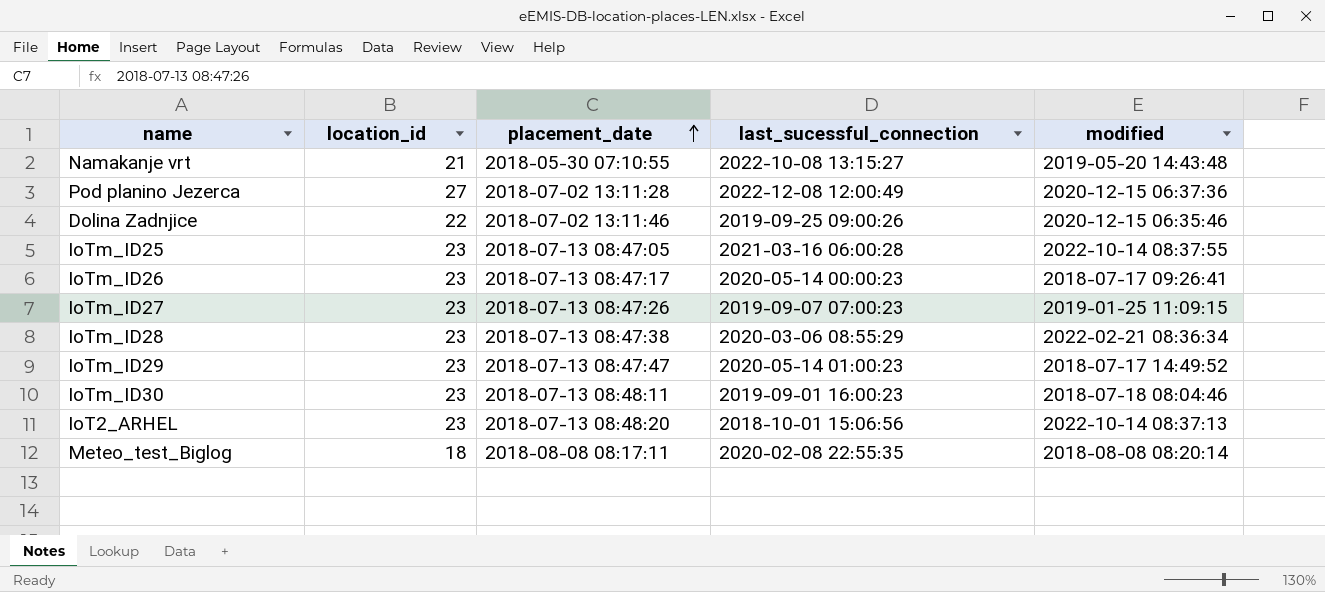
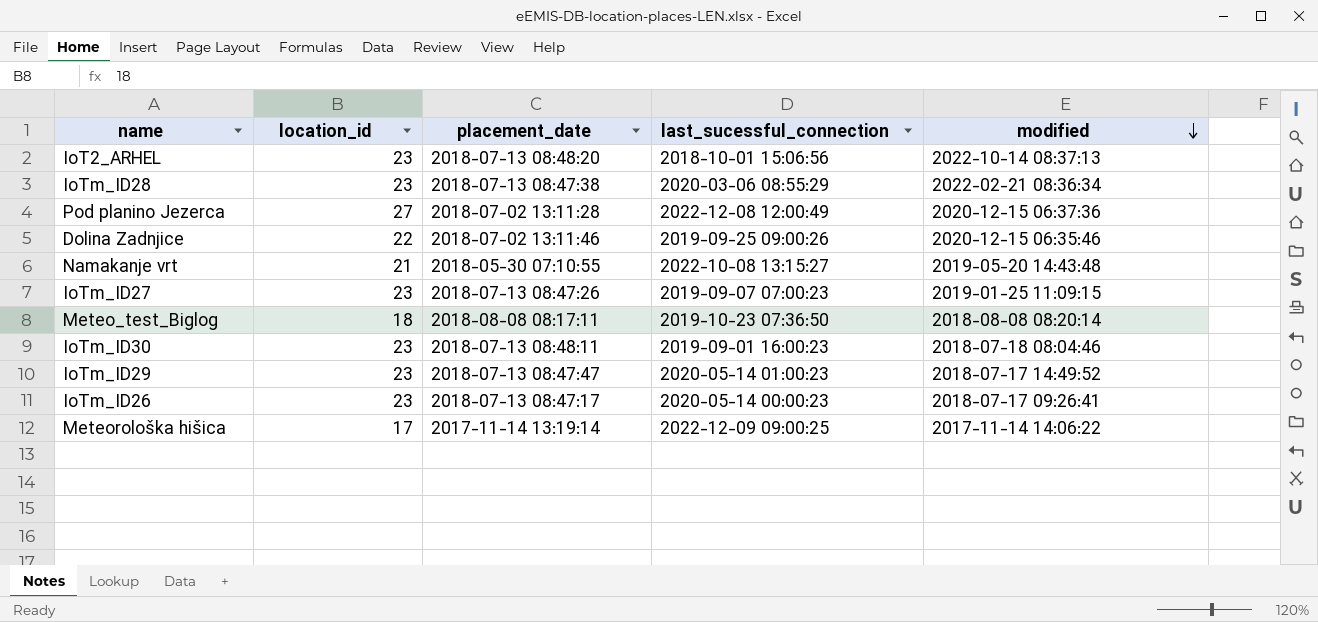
row order: placement_date ascending -> modified descending
row IoTm_ID25: 23 | 2018-07-13 08:47:05 | 2021-03-16 06:00:28 | 2022-10-14 08:37:55 -> none
Meteo_test_Biglog | last_sucessful_connection: 2020-02-08 22:55:35 -> 2019-10-23 07:36:50
row Meteorološka hišica: none -> 17 | 2017-11-14 13:19:14 | 2022-12-09 09:00:25 | 2017-11-14 14:06:22

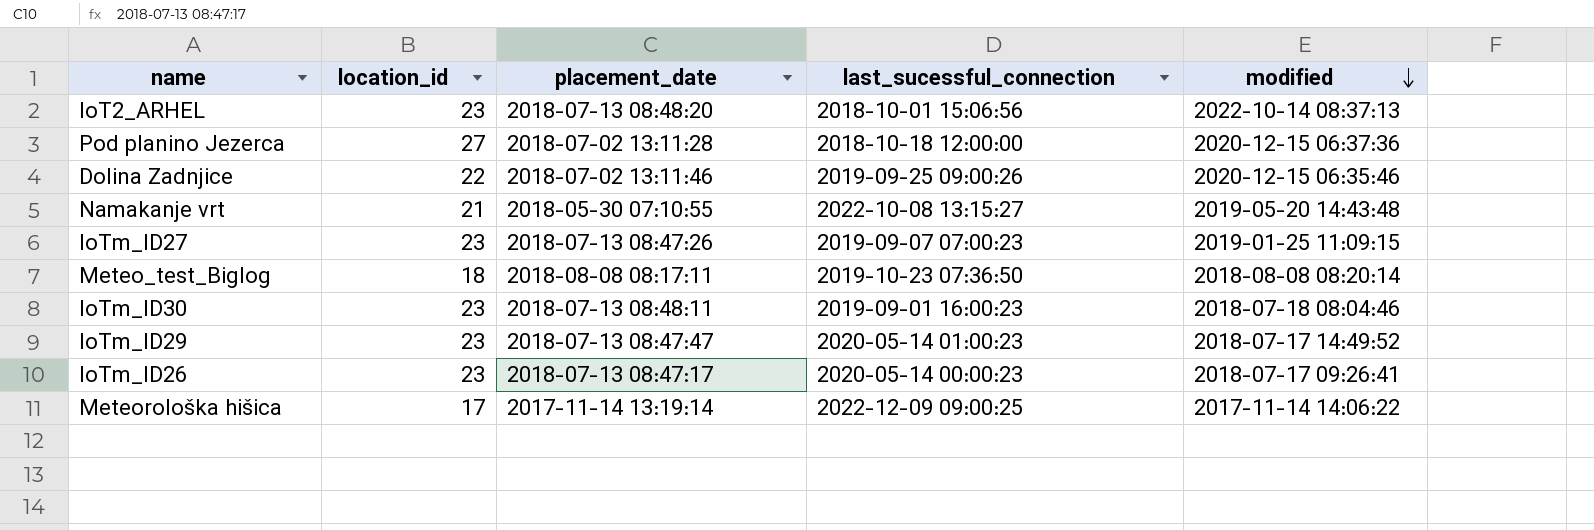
row IoTm_ID28: 23 | 2018-07-13 08:47:38 | 2020-03-06 08:55:29 | 2022-02-21 08:36:34 -> none
Pod planino Jezerca | last_sucessful_connection: 2022-12-08 12:00:49 -> 2018-10-18 12:00:00

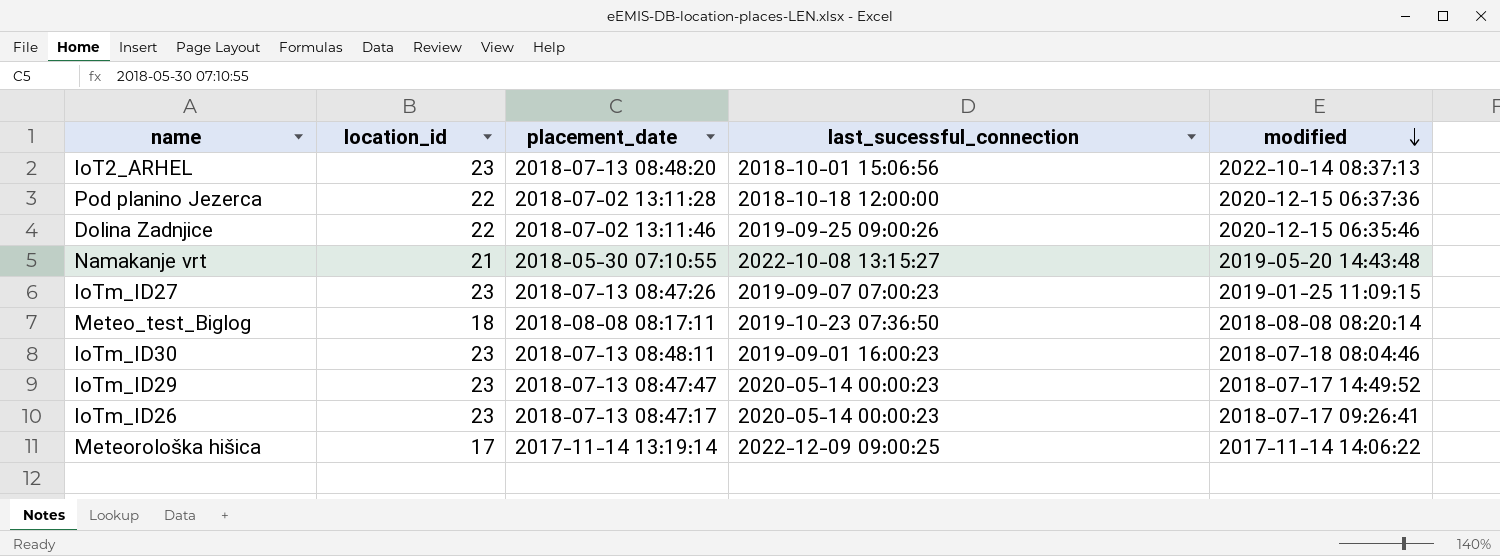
Pod planino Jezerca | location_id: 27 -> 22
IoTm_ID29 | last_sucessful_connection: 2020-05-14 01:00:23 -> 2020-05-14 00:00:23

